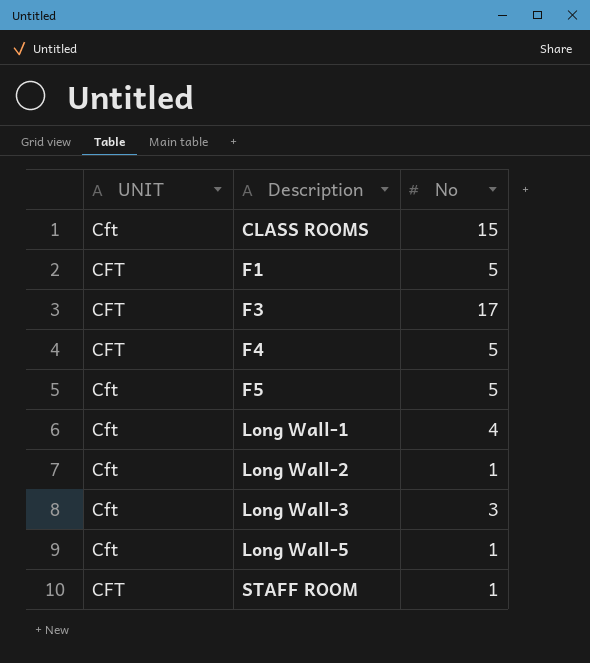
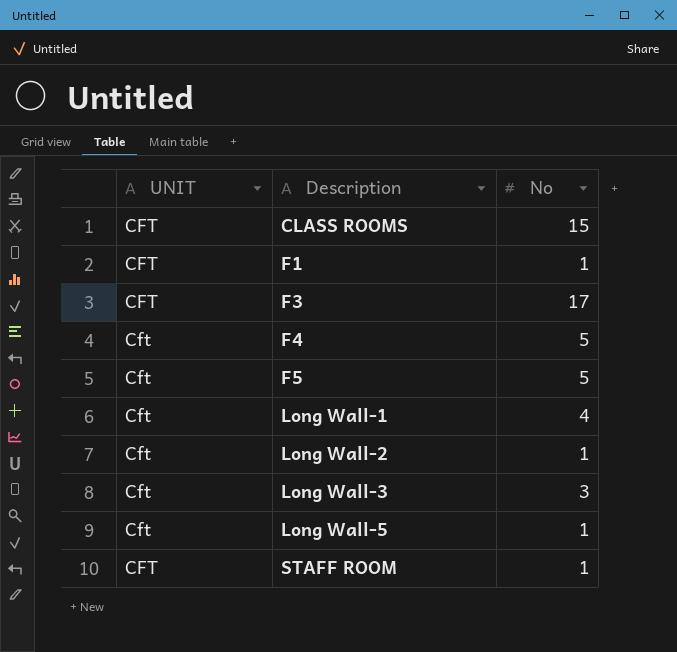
CLASS ROOMS | UNIT: Cft -> CFT
F1 | No: 5 -> 1
F4 | UNIT: CFT -> Cft

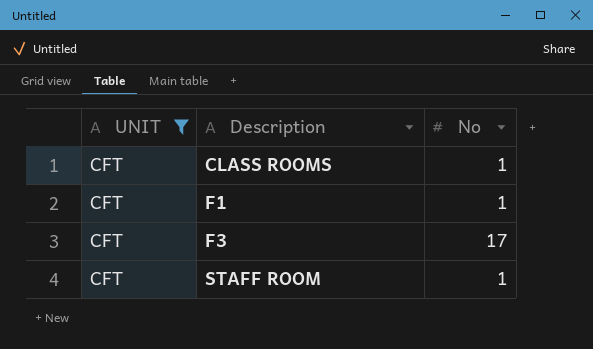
filter: none -> UNIT = CFT
CLASS ROOMS | No: 15 -> 1

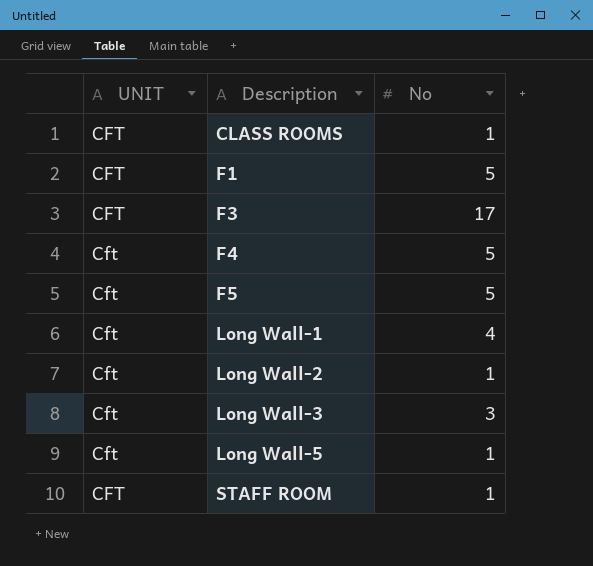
filter: UNIT = CFT -> none
F1 | No: 1 -> 5

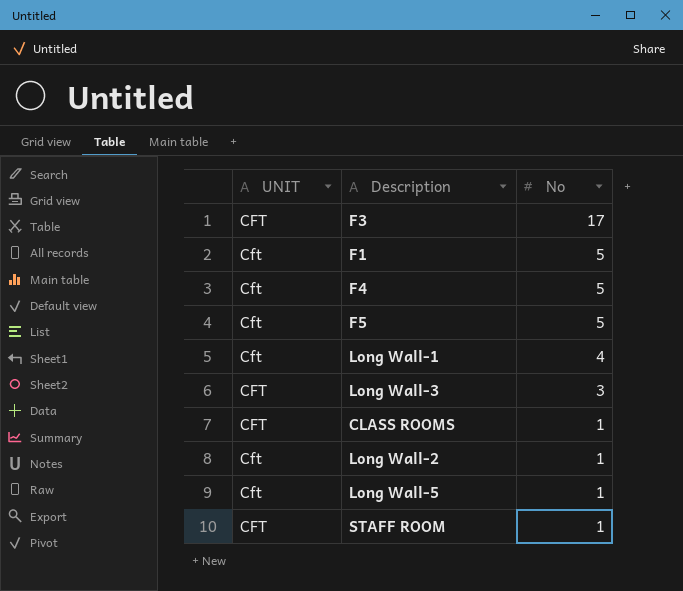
row order: Description ascending -> No descending
F1 | UNIT: CFT -> Cft
Long Wall-3 | UNIT: Cft -> CFT

